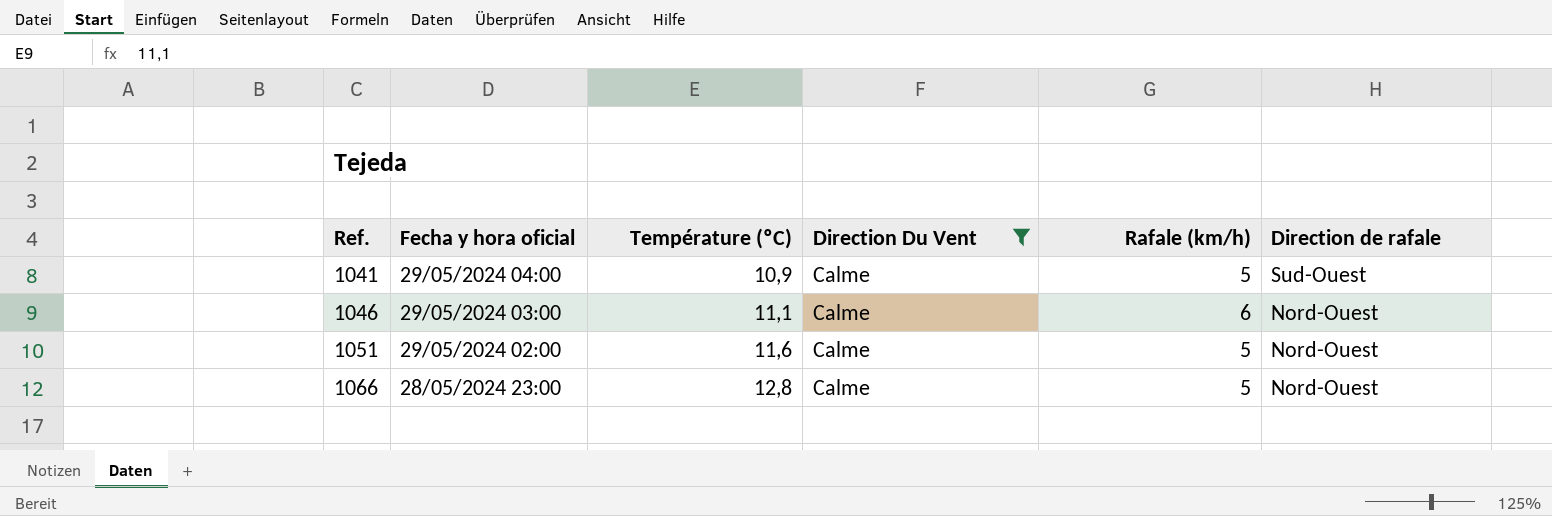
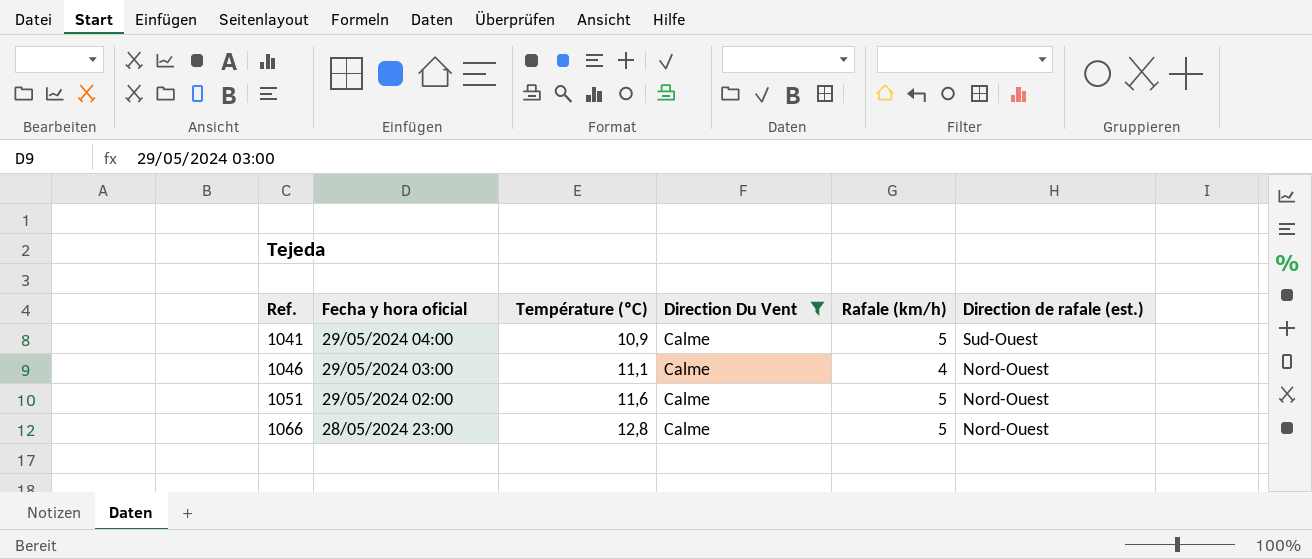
column name: Direction de rafale -> Direction de rafale (est.)
1046 | Rafale (km/h): 6 -> 4

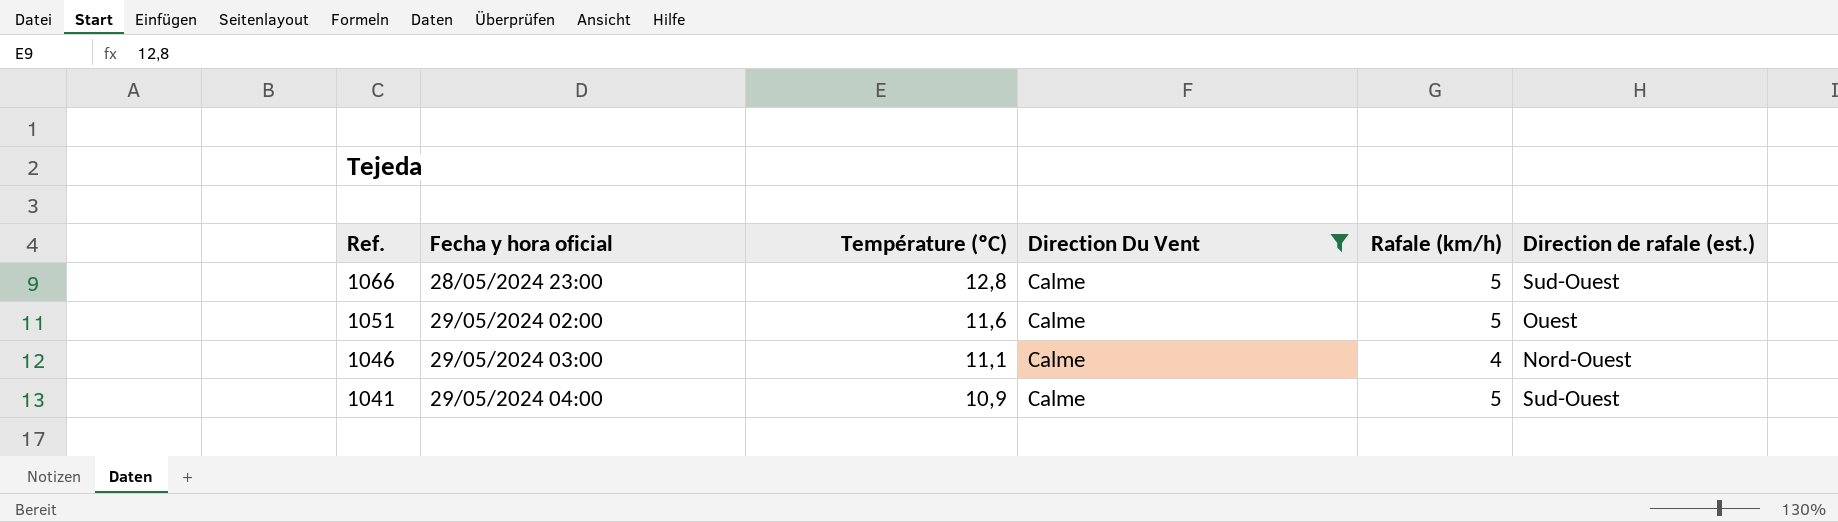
row order: Ref. ascending -> Ref. descending
1066 | Direction de rafale (est.): Nord-Ouest -> Sud-Ouest
1051 | Direction de rafale (est.): Nord-Ouest -> Ouest

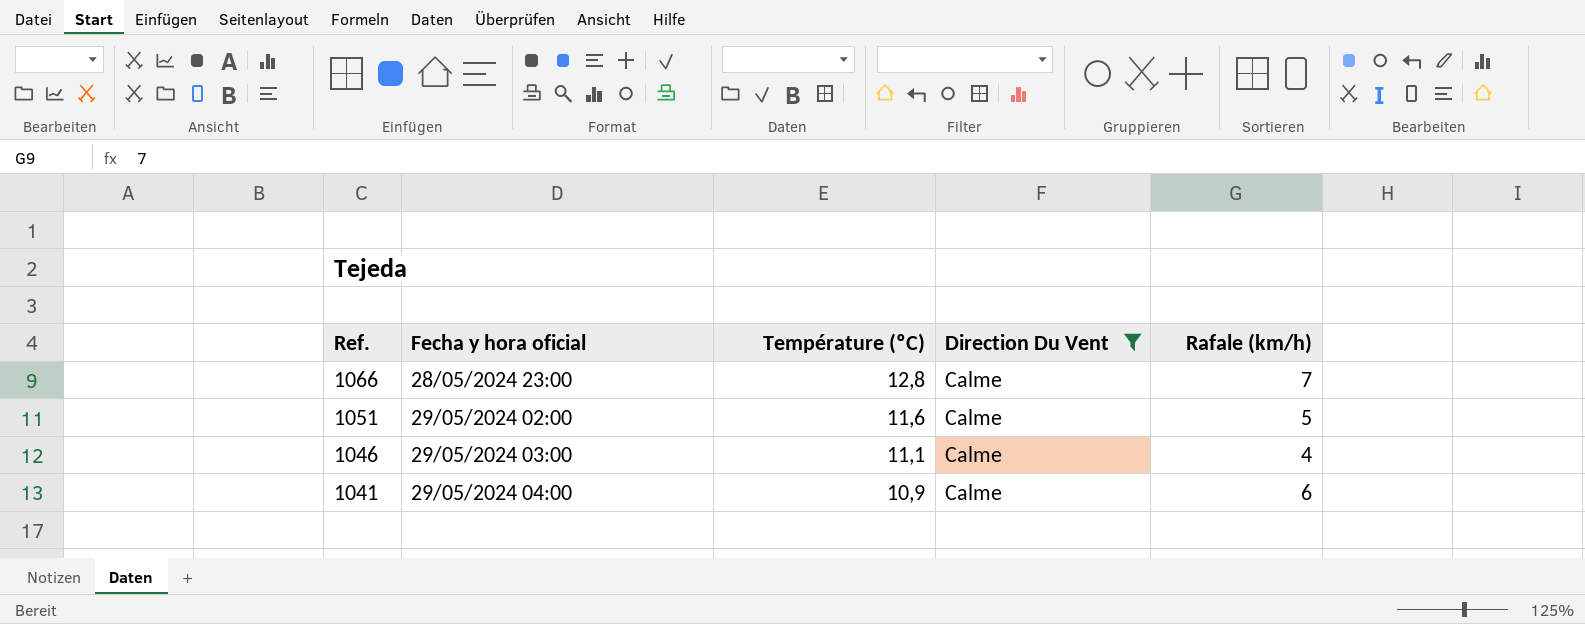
column Direction de rafale (est.) | position: 6 -> none
1066 | Rafale (km/h): 5 -> 7
1041 | Rafale (km/h): 5 -> 6

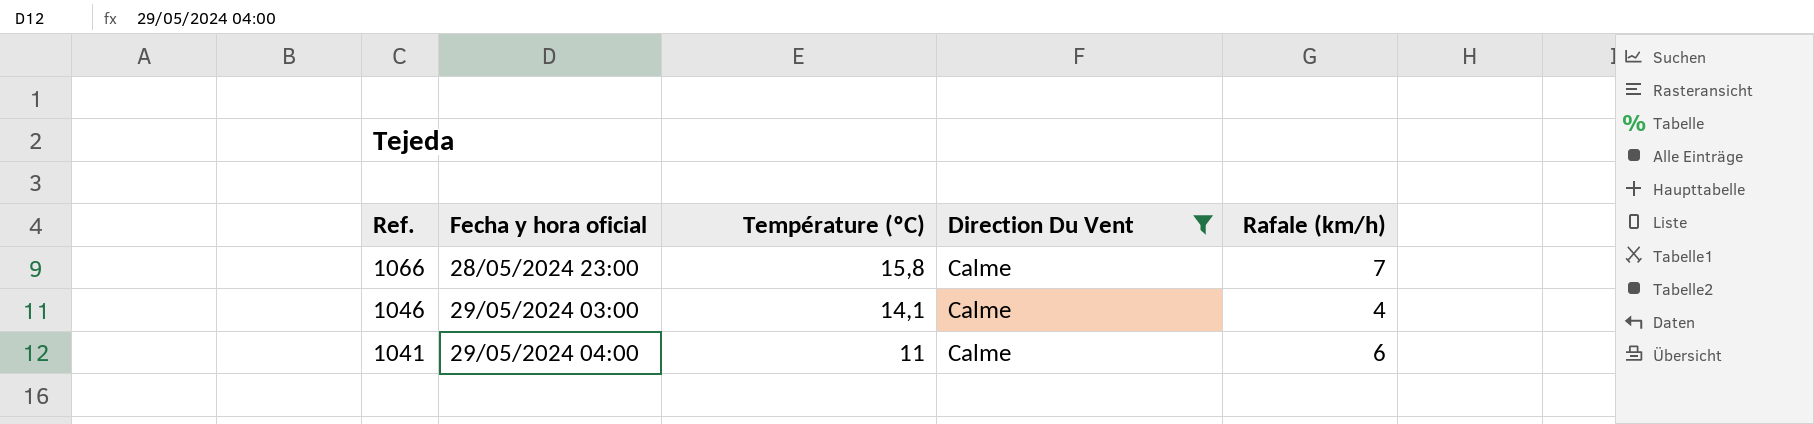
row 1051: 29/05/2024 02:00 | 11,6 | Calme | 5 -> none
1066 | Température (ºC): 12,8 -> 15,8
1046 | Température (ºC): 11,1 -> 14,1
1041 | Température (ºC): 10,9 -> 11

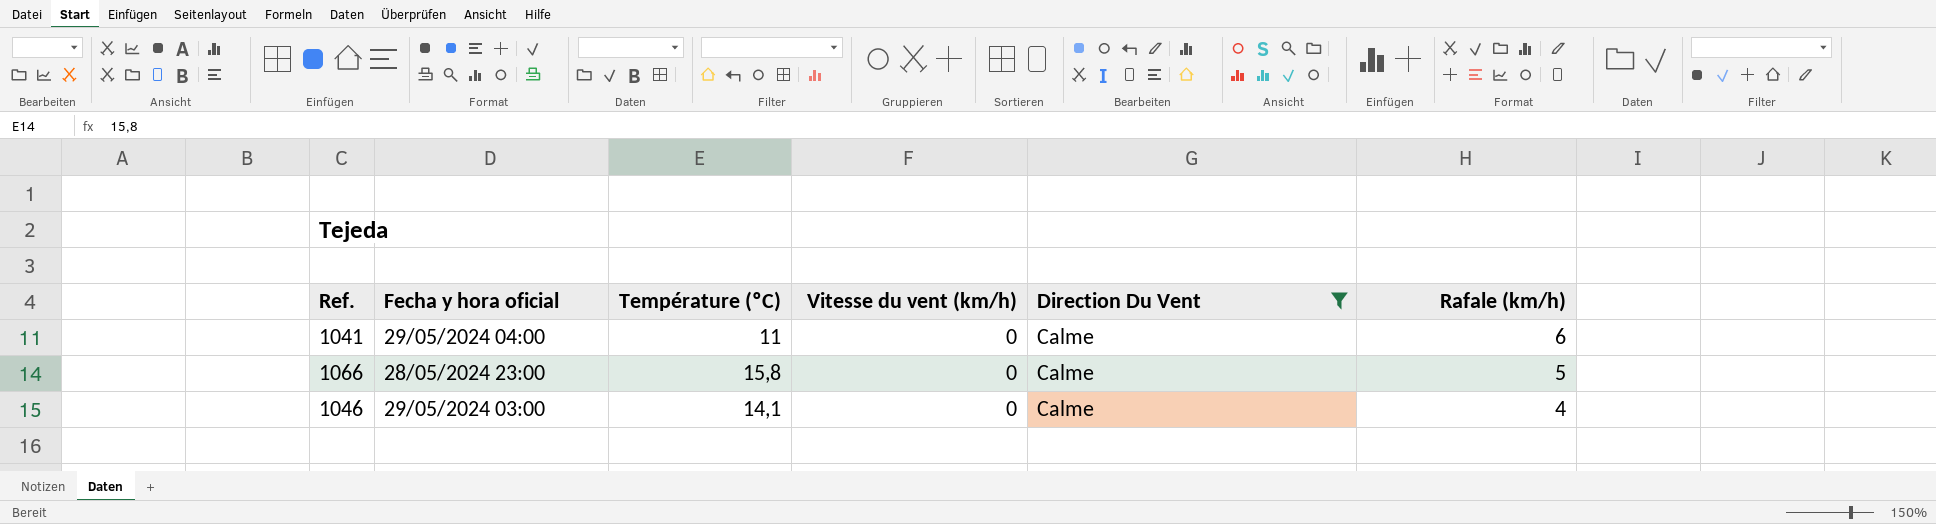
row order: Ref. descending -> Rafale (km/h) descending
column Vitesse du vent (km/h) | position: none -> 4
1066 | Rafale (km/h): 7 -> 5

